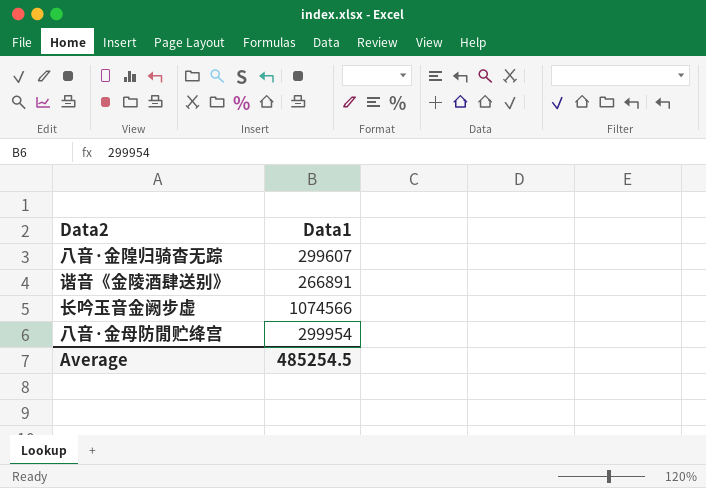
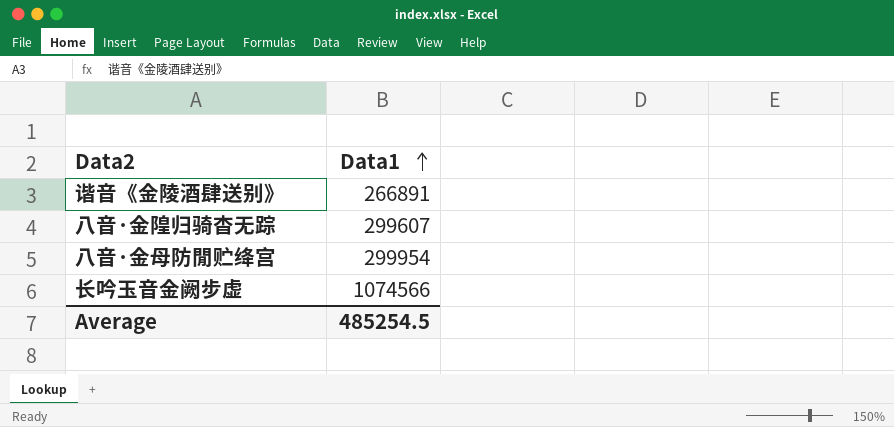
row order: none -> Data1 ascending

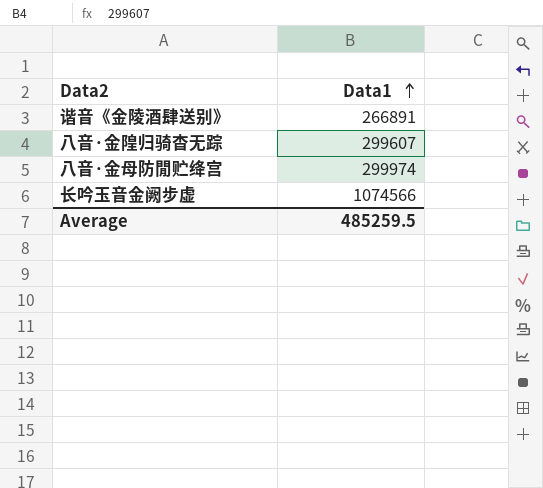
八音·金母防閒贮绛宫 | Data1: 299954 -> 299974
Average | Data1: 485254.5 -> 485259.5

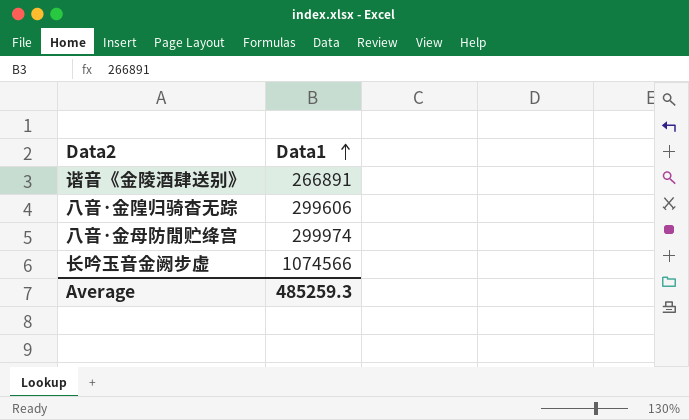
八音·金隍归骑杳无踪 | Data1: 299607 -> 299606
Average | Data1: 485259.5 -> 485259.3

